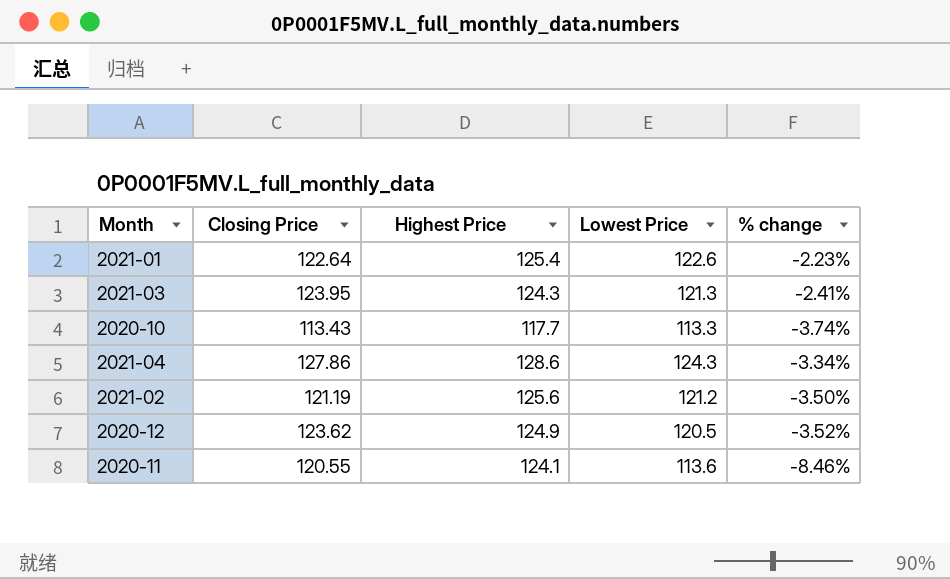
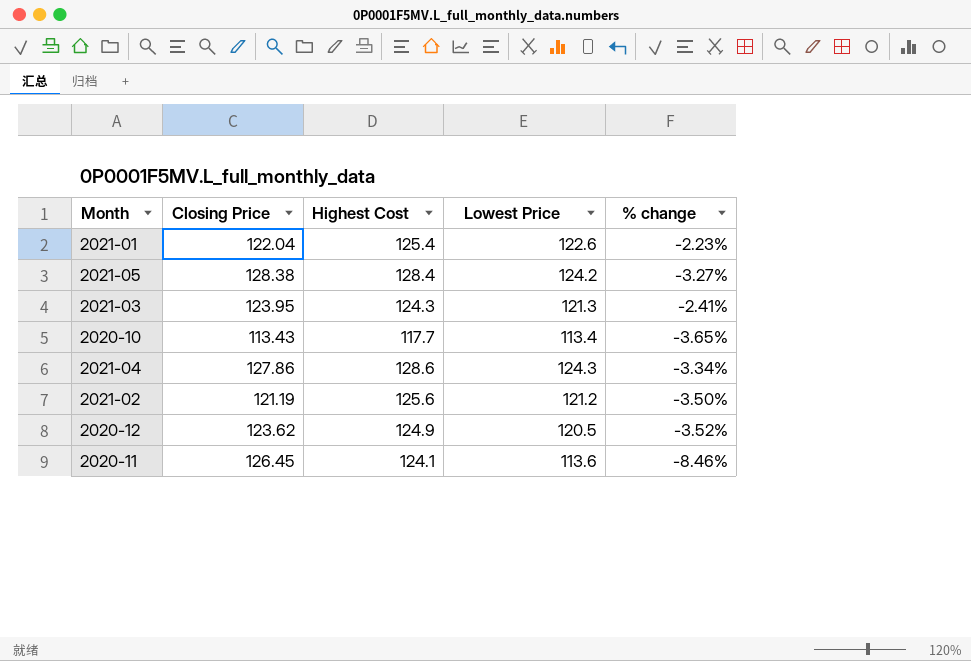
column name: Highest Price -> Highest Cost
2021-01 | Closing Price: 122.64 -> 122.04
row 2021-05: none -> 128.38 | 128.4 | 124.2 | -3.27%
2020-10 | Lowest Price: 113.3 -> 113.4
2020-10 | % change: -3.74% -> -3.65%
2020-11 | Closing Price: 120.55 -> 126.45

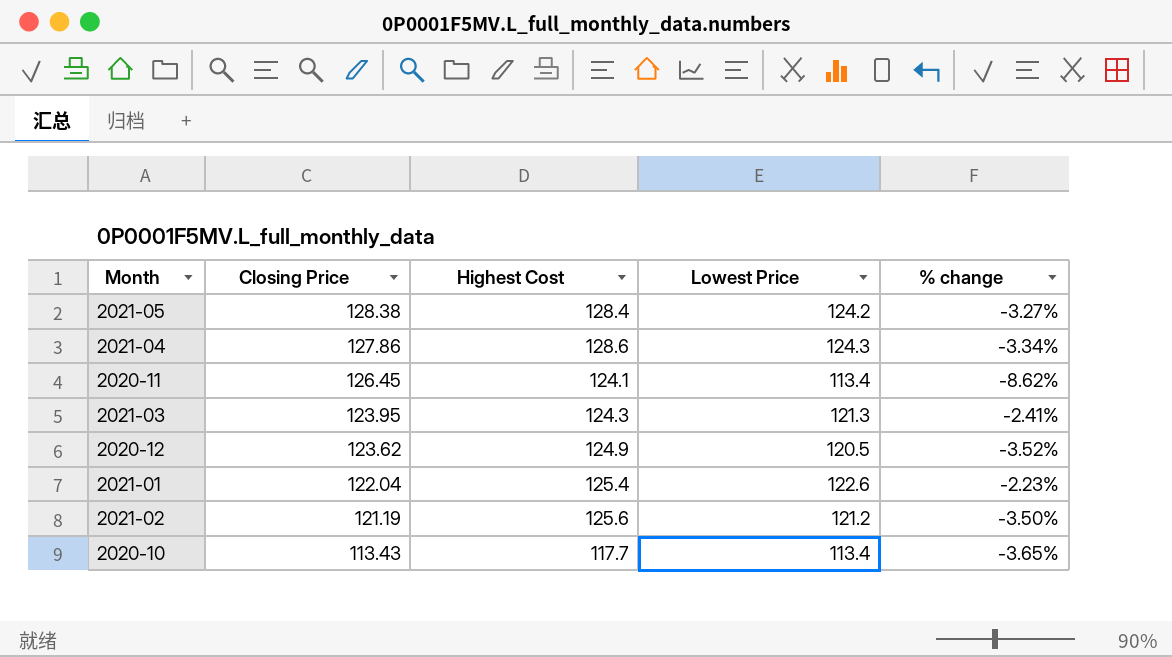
row order: none -> Closing Price descending
2020-11 | Lowest Price: 113.6 -> 113.4
2020-11 | % change: -8.46% -> -8.62%

